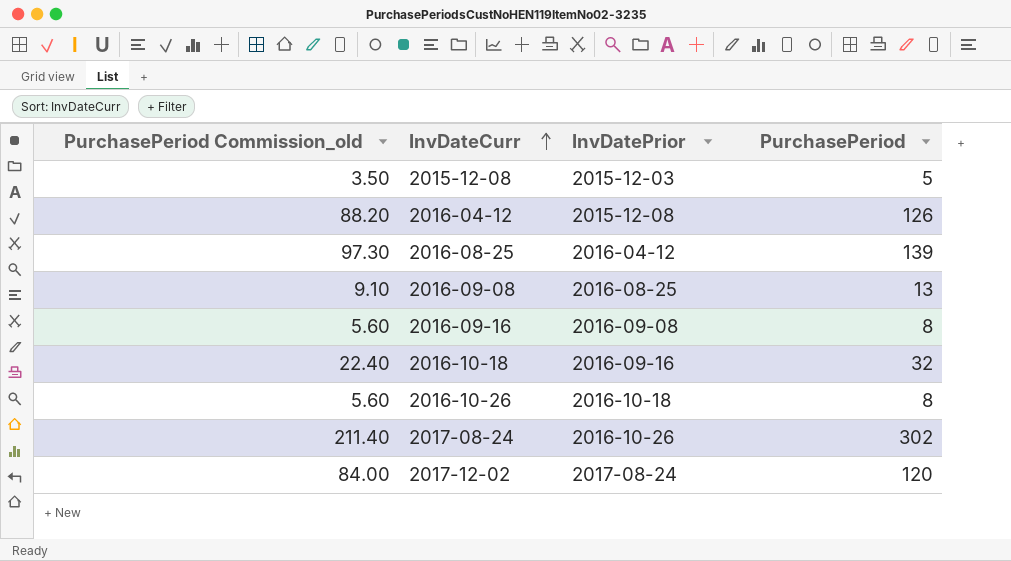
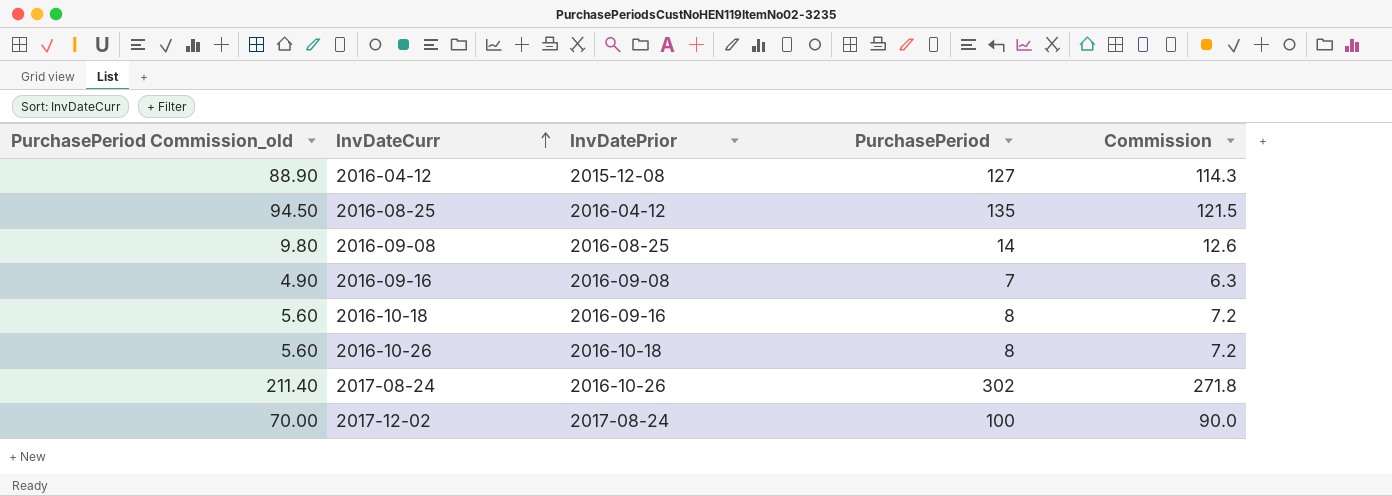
column Commission | formula: none -> [PurchasePeriod] * 0.9
row 2015-12-08: 3.50 | 2015-12-03 | 5 -> none
2016-04-12 | PurchasePeriod Commission_old: 88.20 -> 88.90
2016-04-12 | PurchasePeriod: 126 -> 127
2016-08-25 | PurchasePeriod Commission_old: 97.30 -> 94.50
2016-08-25 | PurchasePeriod: 139 -> 135
2016-09-08 | PurchasePeriod Commission_old: 9.10 -> 9.80
2016-09-08 | PurchasePeriod: 13 -> 14
2016-09-16 | PurchasePeriod Commission_old: 5.60 -> 4.90
2016-09-16 | PurchasePeriod: 8 -> 7
2016-10-18 | PurchasePeriod Commission_old: 22.40 -> 5.60
2016-10-18 | PurchasePeriod: 32 -> 8
2017-12-02 | PurchasePeriod Commission_old: 84.00 -> 70.00
2017-12-02 | PurchasePeriod: 120 -> 100

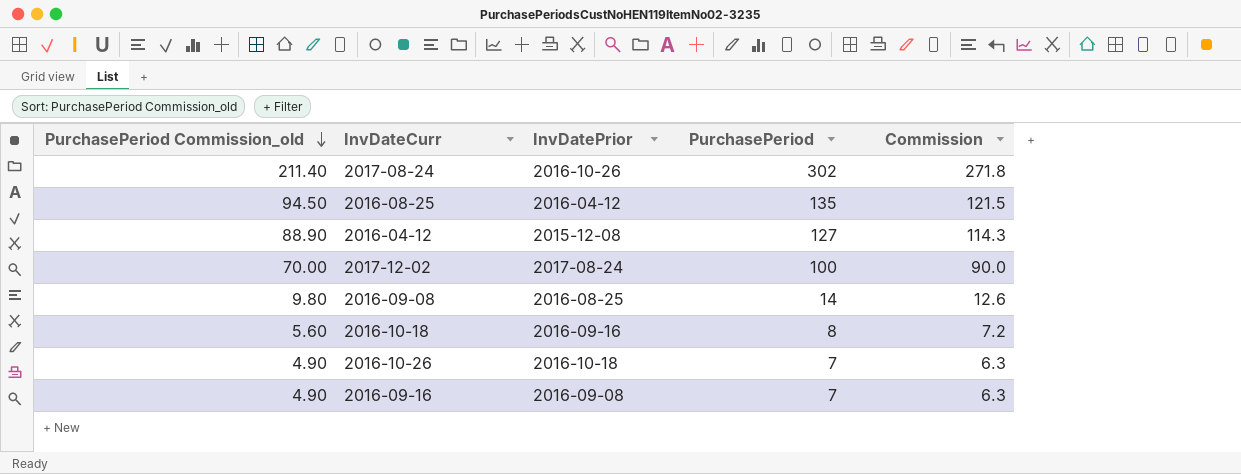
row order: InvDateCurr ascending -> PurchasePeriod Commission_old descending
2016-10-26 | PurchasePeriod Commission_old: 5.60 -> 4.90
2016-10-26 | PurchasePeriod: 8 -> 7
2016-10-26 | Commission: 7.2 -> 6.3

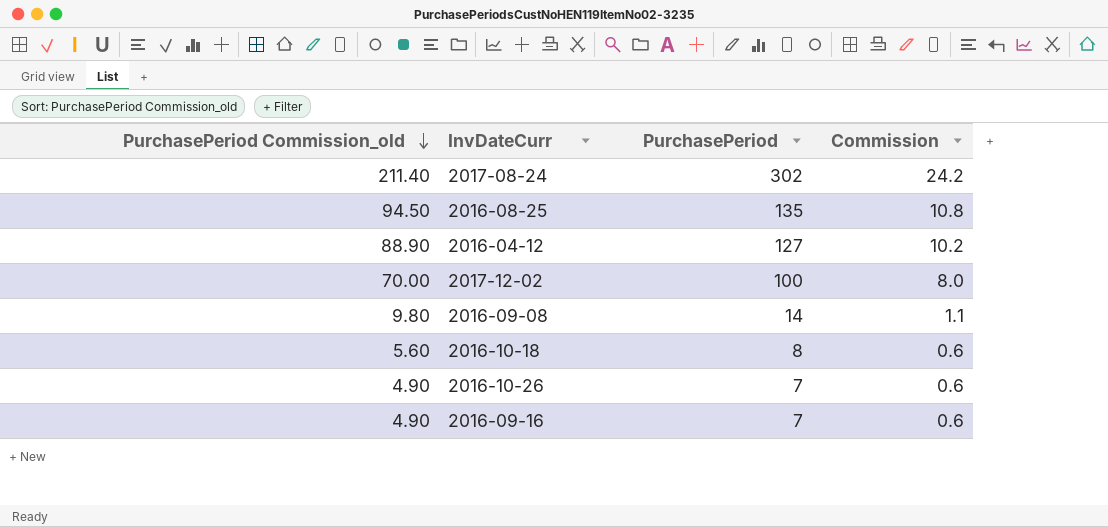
column InvDatePrior | position: 3 -> none
column Commission | formula: [PurchasePeriod] * 0.9 -> [PurchasePeriod] * 0.08

